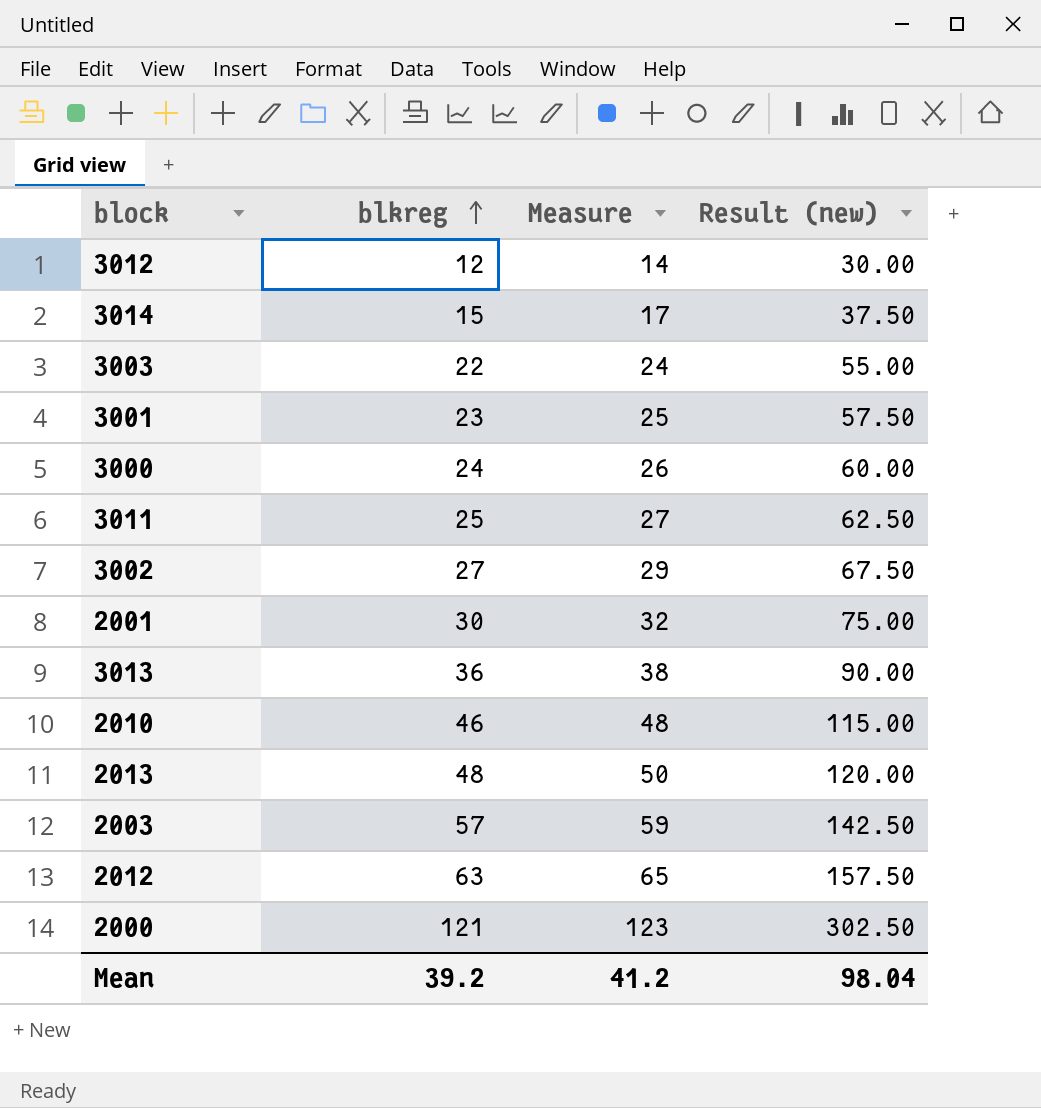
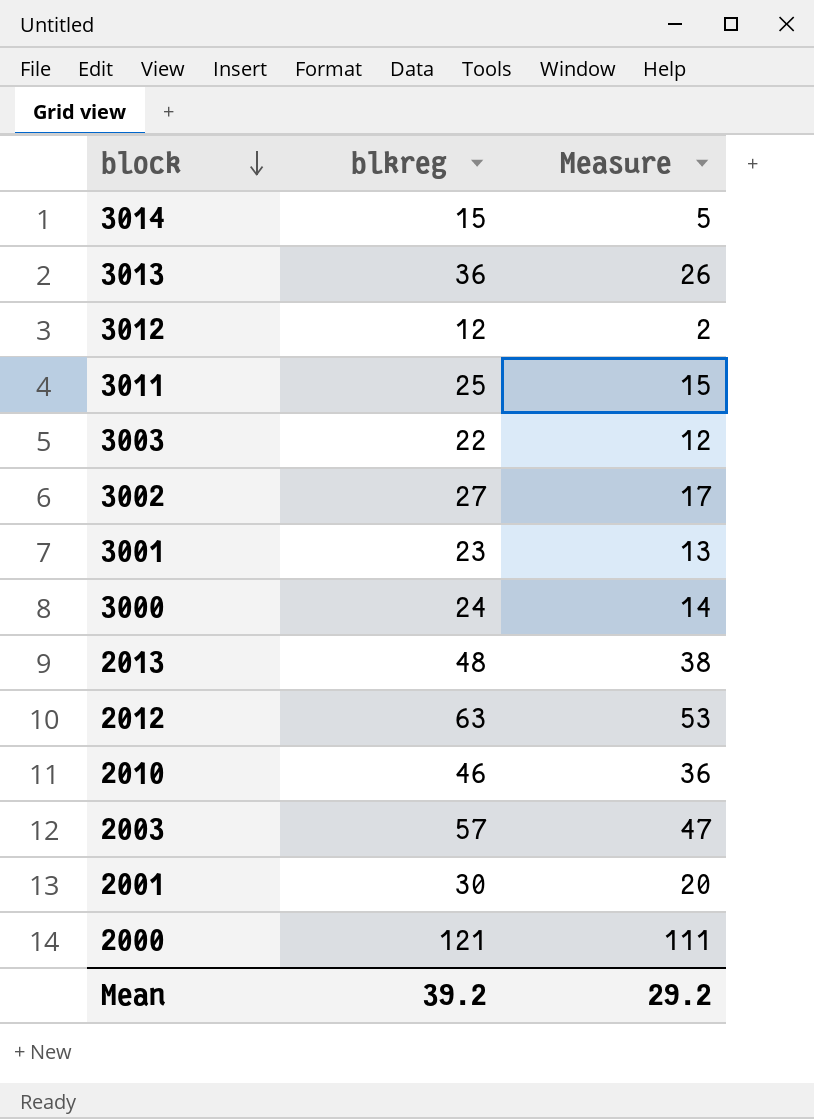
row order: blkreg ascending -> block descending
column Result (new) | formula: [blkreg] * 2.5 -> none
column Measure | formula: [blkreg] + 2 -> [blkreg] - 10
Mean | Measure: 41.2 -> 29.2

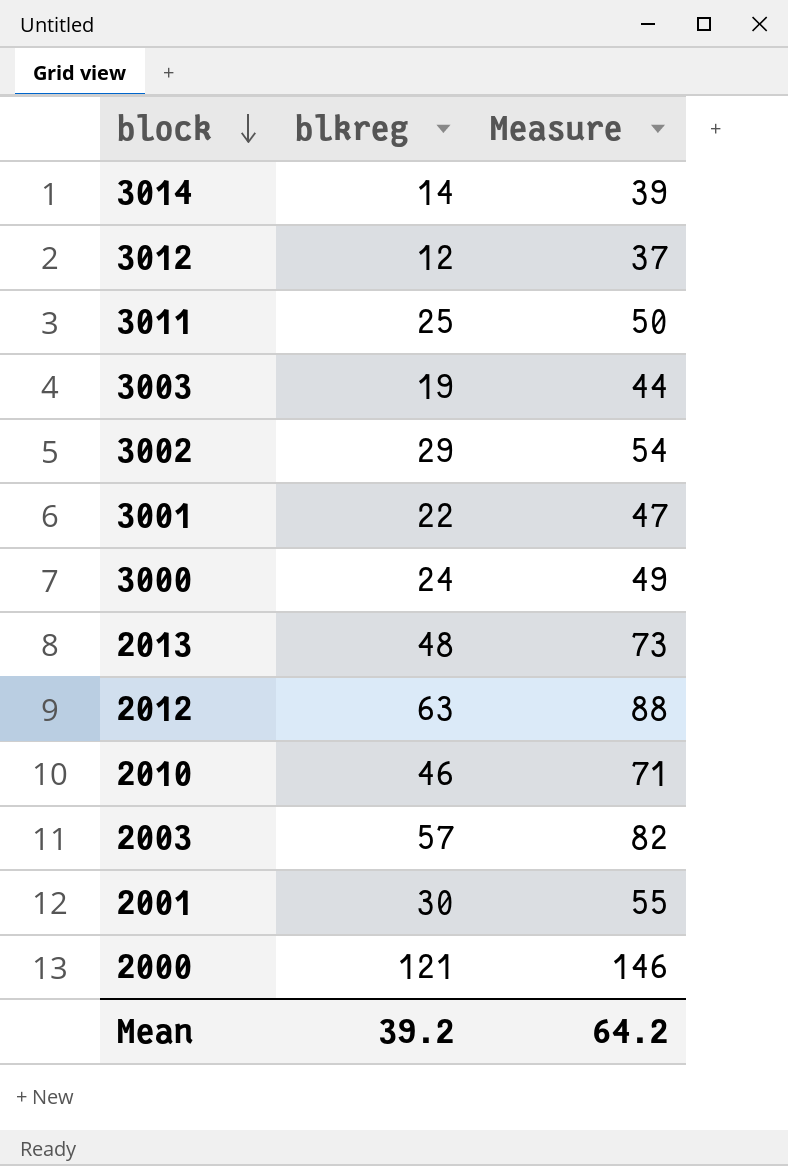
column Measure | formula: [blkreg] - 10 -> [blkreg] + 25
row 3013: 36 | 26 -> none
3014 | blkreg: 15 -> 14
3003 | blkreg: 22 -> 19
3002 | blkreg: 27 -> 29
3001 | blkreg: 23 -> 22
Mean | Measure: 29.2 -> 64.2

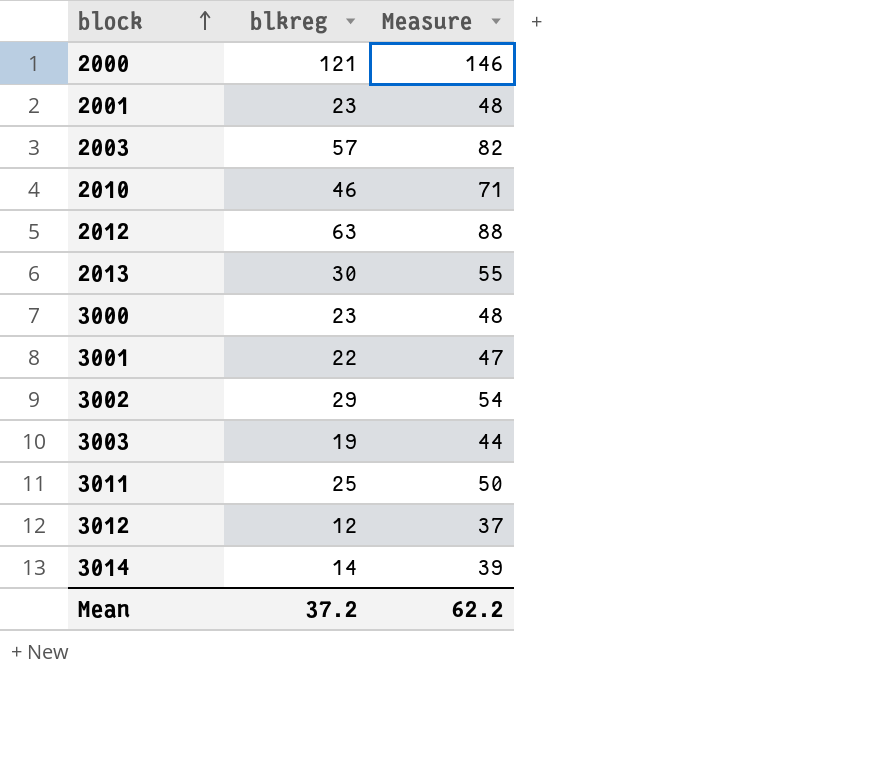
row order: block descending -> block ascending
2001 | blkreg: 30 -> 23
2001 | Measure: 55 -> 48
2013 | blkreg: 48 -> 30
2013 | Measure: 73 -> 55
3000 | blkreg: 24 -> 23
3000 | Measure: 49 -> 48
Mean | blkreg: 39.2 -> 37.2
Mean | Measure: 64.2 -> 62.2

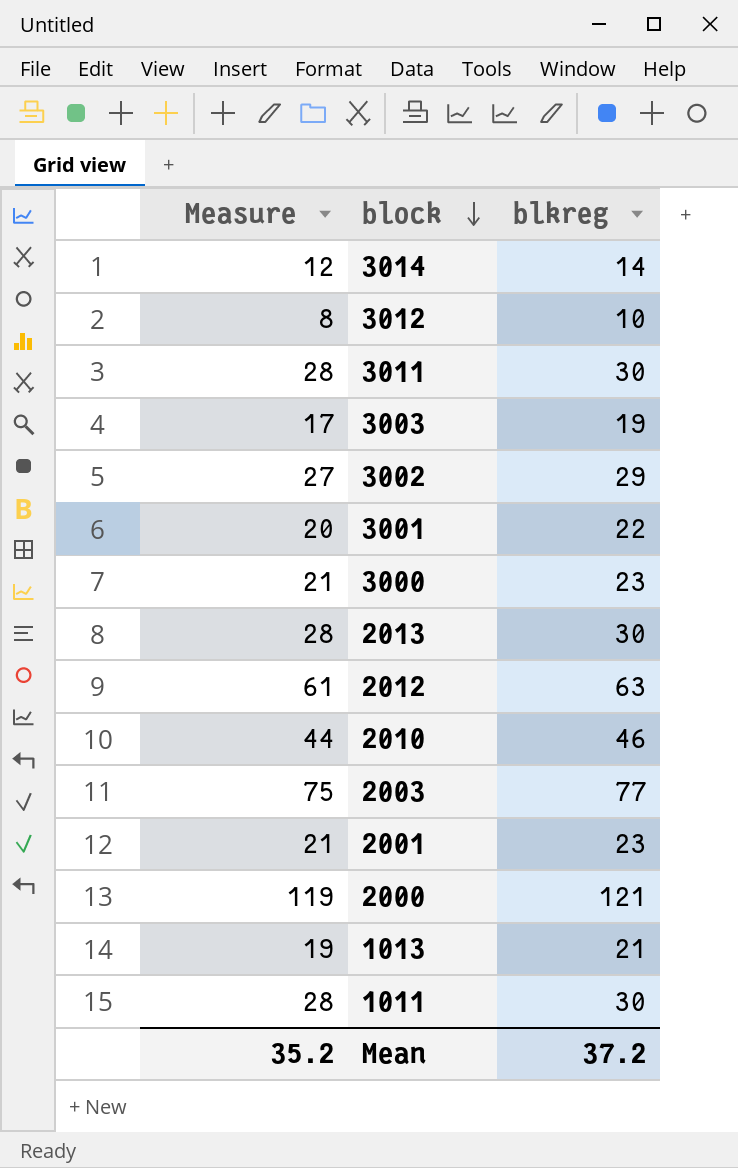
row order: block ascending -> block descending
column Measure | formula: [blkreg] + 25 -> [blkreg] - 2
column Measure | position: 3 -> 1
3012 | blkreg: 12 -> 10
3011 | blkreg: 25 -> 30
2003 | blkreg: 57 -> 77
row 1013: none -> 19 | 21
row 1011: none -> 28 | 30
Mean | Measure: 62.2 -> 35.2

